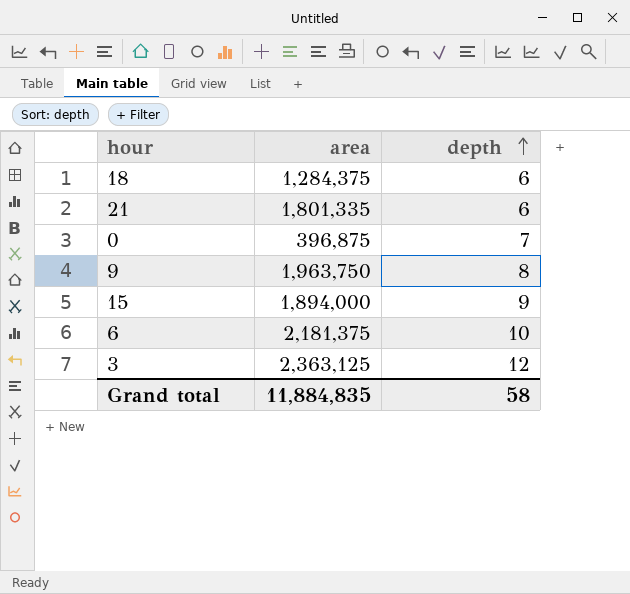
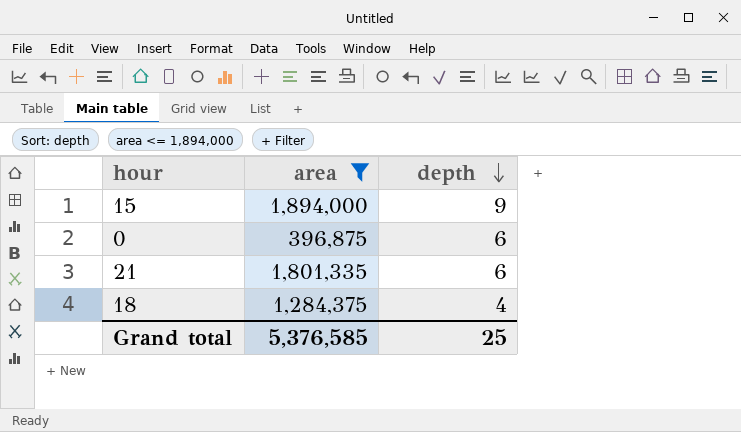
filter: none -> area <= 1,894,000
row order: depth ascending -> depth descending
0 | depth: 7 -> 6
18 | depth: 6 -> 4
Grand total | area: 11,884,835 -> 5,376,585
Grand total | depth: 58 -> 25

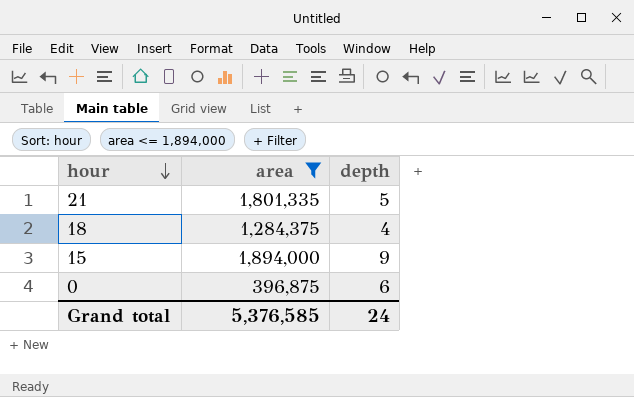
row order: depth descending -> hour descending
21 | depth: 6 -> 5
Grand total | depth: 25 -> 24

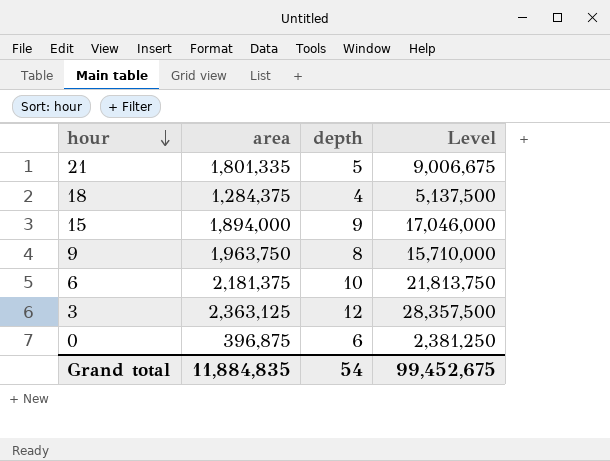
filter: area <= 1,894,000 -> none
column Level | formula: none -> [area] * [depth]
Grand total | area: 5,376,585 -> 11,884,835
Grand total | depth: 24 -> 54

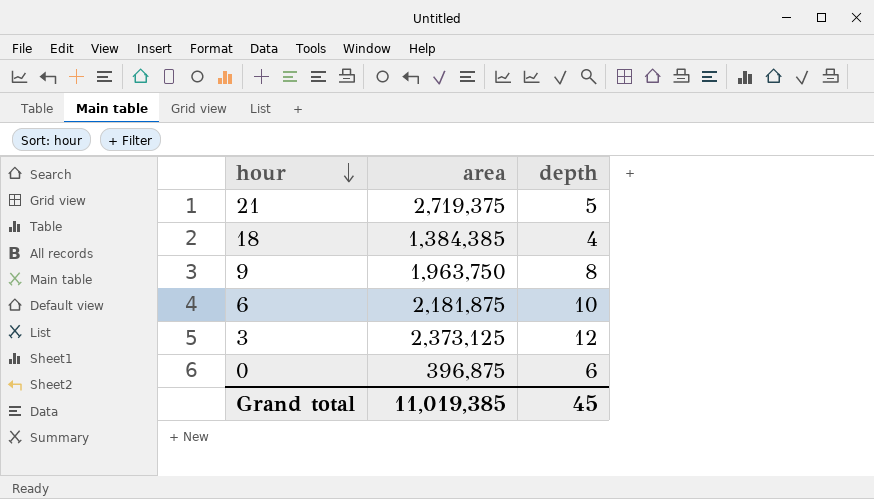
column Level | formula: [area] * [depth] -> none
row 15: 1,894,000 | 9 | 17,046,000 -> none
21 | area: 1,801,335 -> 2,719,375
18 | area: 1,284,375 -> 1,384,385
6 | area: 2,181,375 -> 2,181,875
3 | area: 2,363,125 -> 2,373,125
Grand total | area: 11,884,835 -> 11,019,385
Grand total | depth: 54 -> 45

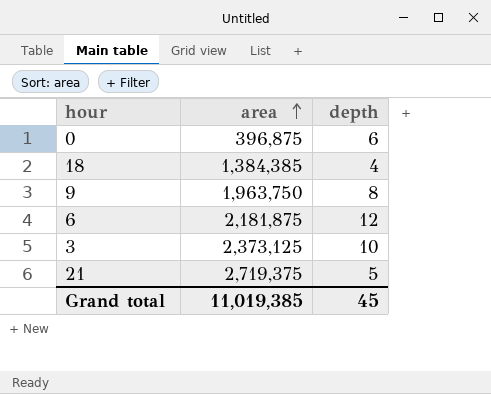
row order: hour descending -> area ascending
6 | depth: 10 -> 12
3 | depth: 12 -> 10

